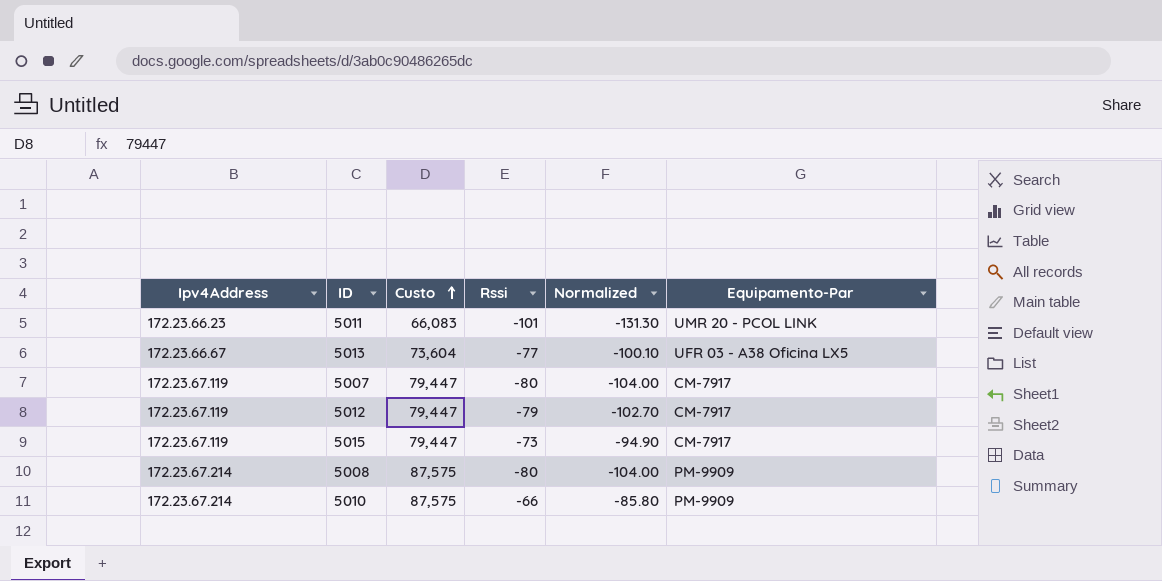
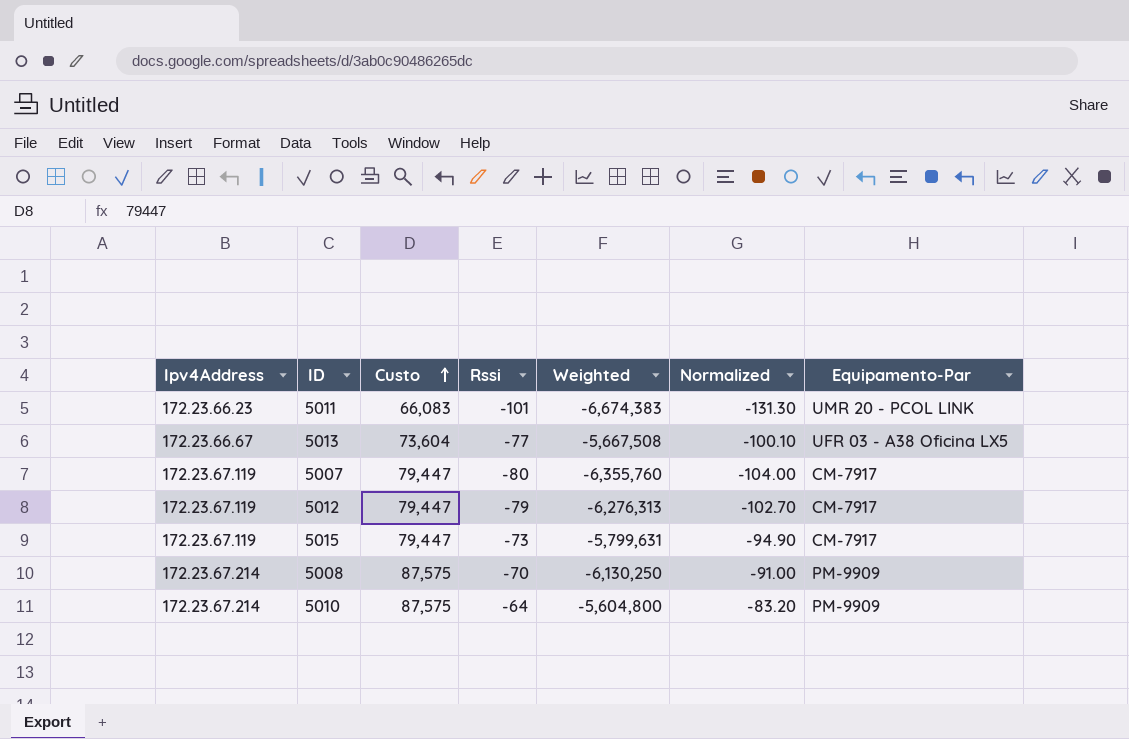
column Weighted | formula: none -> [Custo] * [Rssi]
5008 | Rssi: -80 -> -70
5008 | Normalized: -104.00 -> -91.00
5010 | Rssi: -66 -> -64
5010 | Normalized: -85.80 -> -83.20

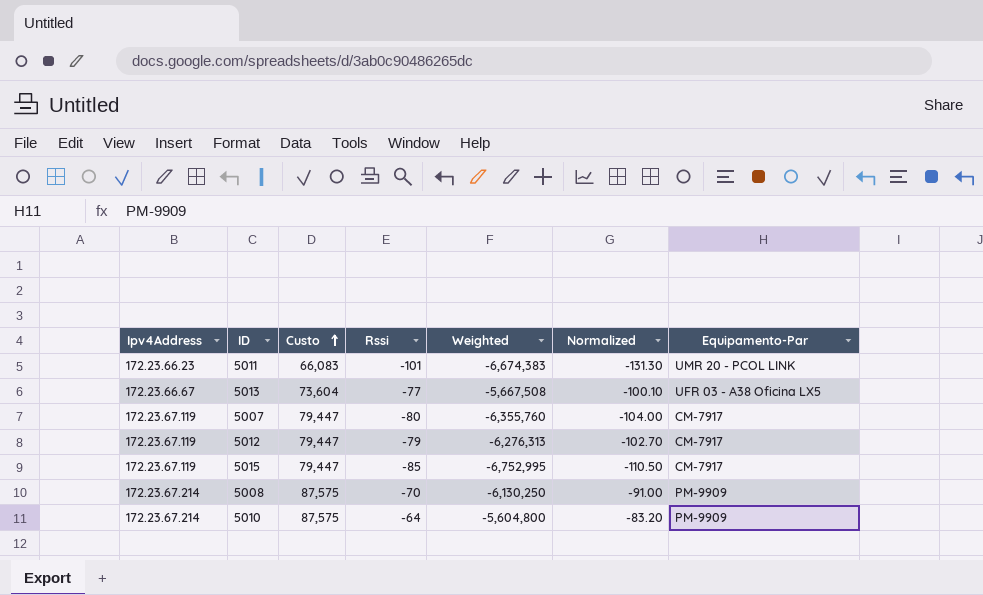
5015 | Rssi: -73 -> -85
5015 | Weighted: -5,799,631 -> -6,752,995
5015 | Normalized: -94.90 -> -110.50

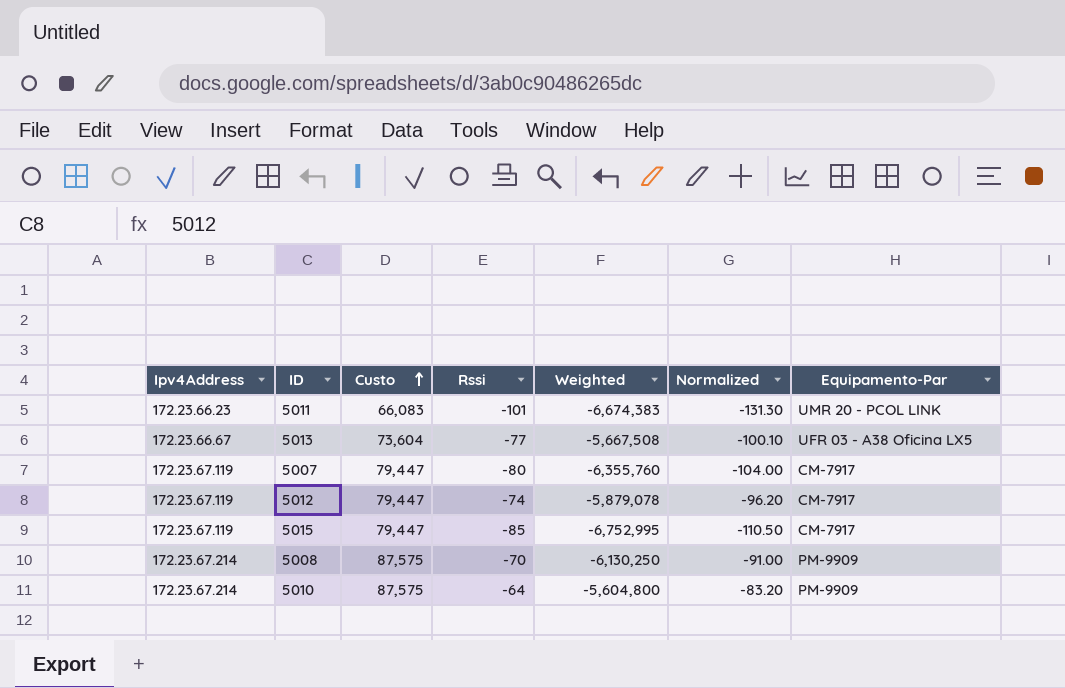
5012 | Rssi: -79 -> -74
5012 | Weighted: -6,276,313 -> -5,879,078
5012 | Normalized: -102.70 -> -96.20

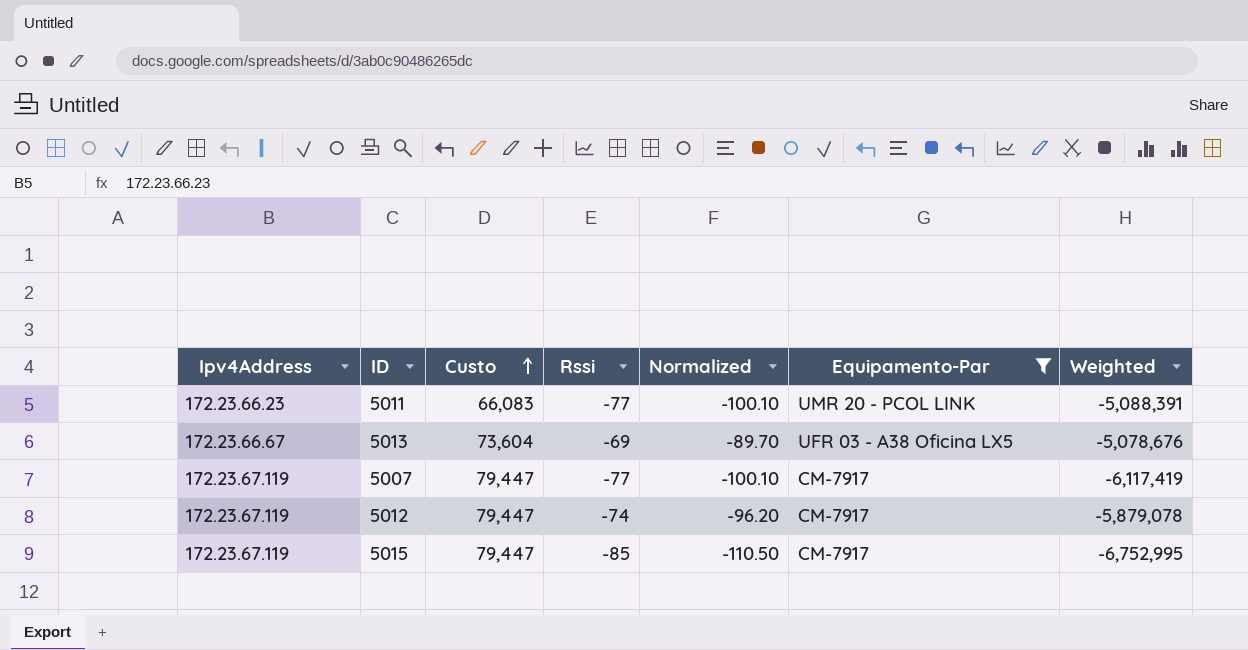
filter: none -> Equipamento-Par != PM-9909
column Weighted | position: 5 -> 7
5011 | Rssi: -101 -> -77
5011 | Normalized: -131.30 -> -100.10
5011 | Weighted: -6,674,383 -> -5,088,391
5013 | Rssi: -77 -> -69
5013 | Normalized: -100.10 -> -89.70
5013 | Weighted: -5,667,508 -> -5,078,676
5007 | Rssi: -80 -> -77
5007 | Normalized: -104.00 -> -100.10
5007 | Weighted: -6,355,760 -> -6,117,419

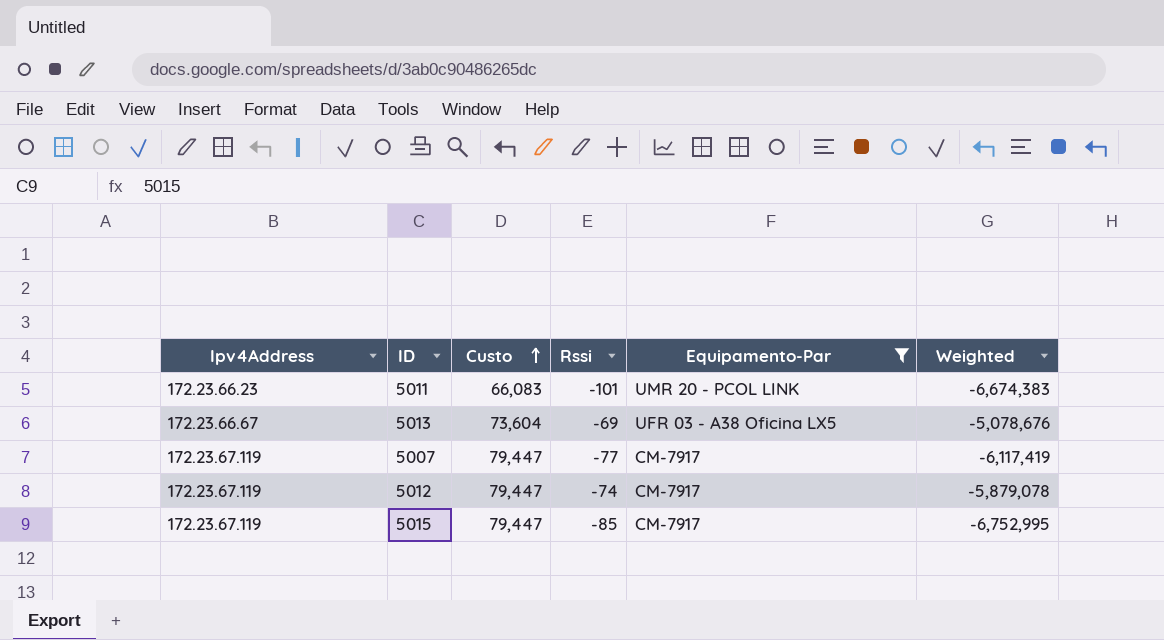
column Normalized | formula: [Rssi] * 1.3 -> none
5011 | Rssi: -77 -> -101
5011 | Weighted: -5,088,391 -> -6,674,383

